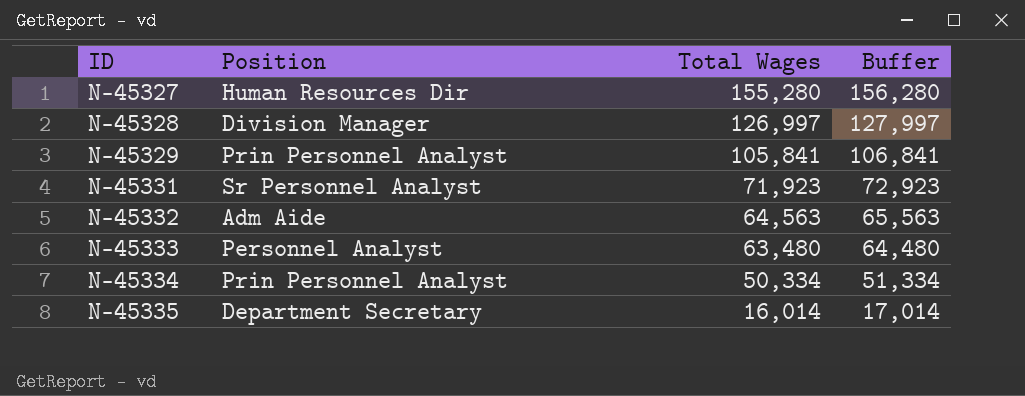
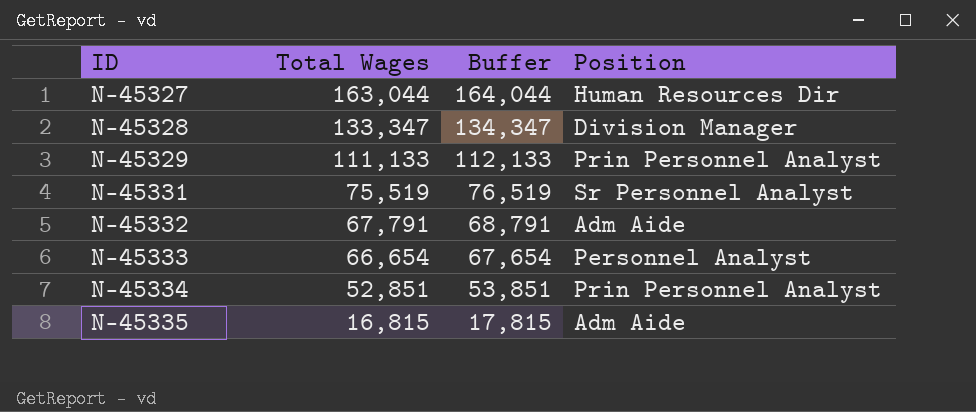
column Position | position: 2 -> 4
N-45327 | Total Wages: 155,280 -> 163,044
N-45327 | Buffer: 156,280 -> 164,044
N-45328 | Total Wages: 126,997 -> 133,347
N-45328 | Buffer: 127,997 -> 134,347
N-45329 | Total Wages: 105,841 -> 111,133
N-45329 | Buffer: 106,841 -> 112,133
N-45331 | Total Wages: 71,923 -> 75,519
N-45331 | Buffer: 72,923 -> 76,519
N-45332 | Total Wages: 64,563 -> 67,791
N-45332 | Buffer: 65,563 -> 68,791
N-45333 | Total Wages: 63,480 -> 66,654
N-45333 | Buffer: 64,480 -> 67,654
N-45334 | Total Wages: 50,334 -> 52,851
N-45334 | Buffer: 51,334 -> 53,851
N-45335 | Total Wages: 16,014 -> 16,815
N-45335 | Buffer: 17,014 -> 17,815
N-45335 | Position: Department Secretary -> Adm Aide

